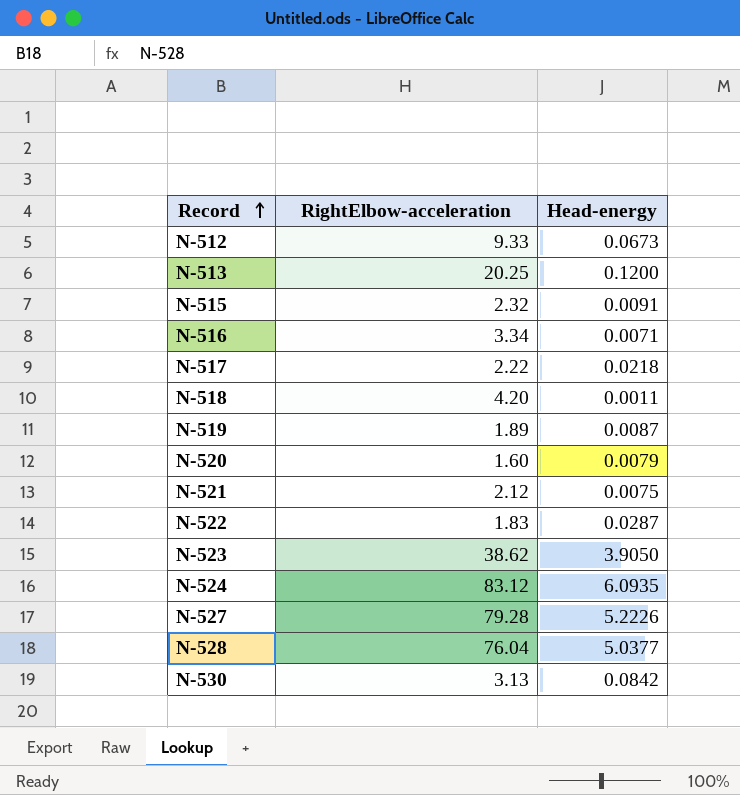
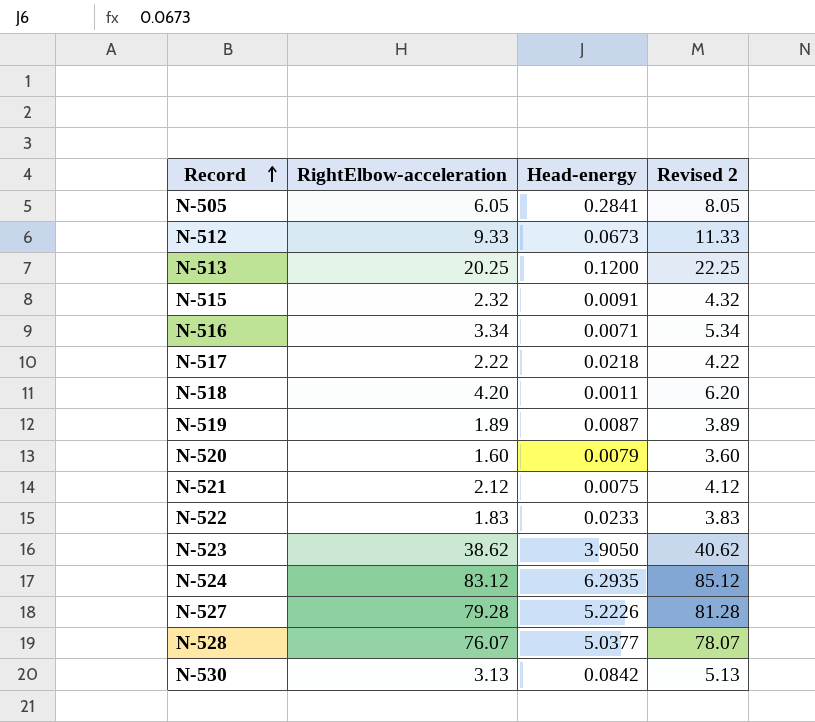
column Revised 2 | formula: none -> [RightElbow-acceleration] + 2
row N-505: none -> 6.05 | 0.2841 | 8.05
N-522 | Head-energy: 0.0287 -> 0.0233
N-524 | Head-energy: 6.0935 -> 6.2935
N-528 | RightElbow-acceleration: 76.04 -> 76.07

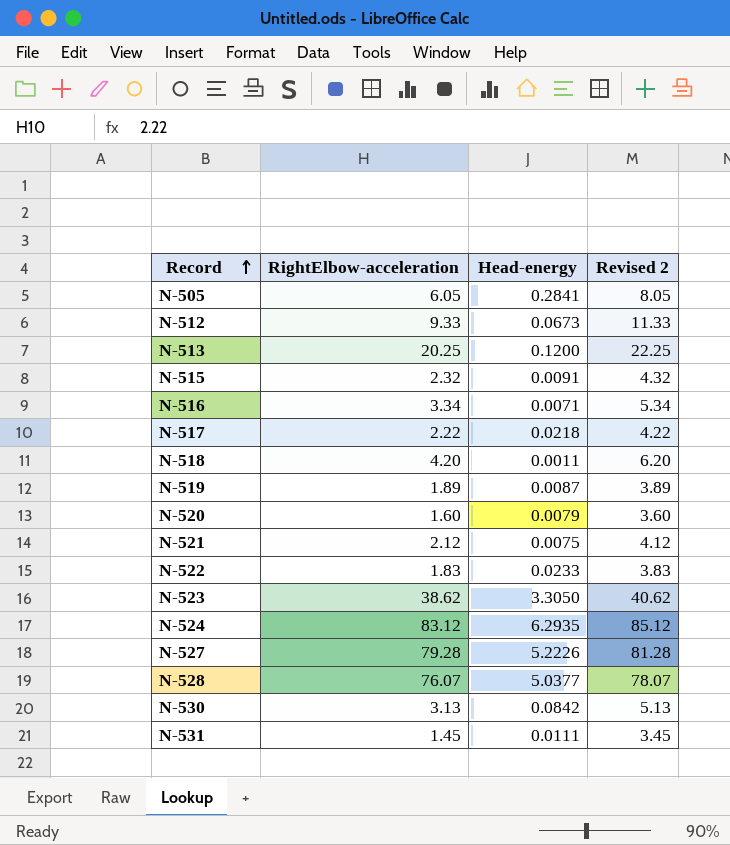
N-523 | Head-energy: 3.9050 -> 3.3050
row N-531: none -> 1.45 | 0.0111 | 3.45

